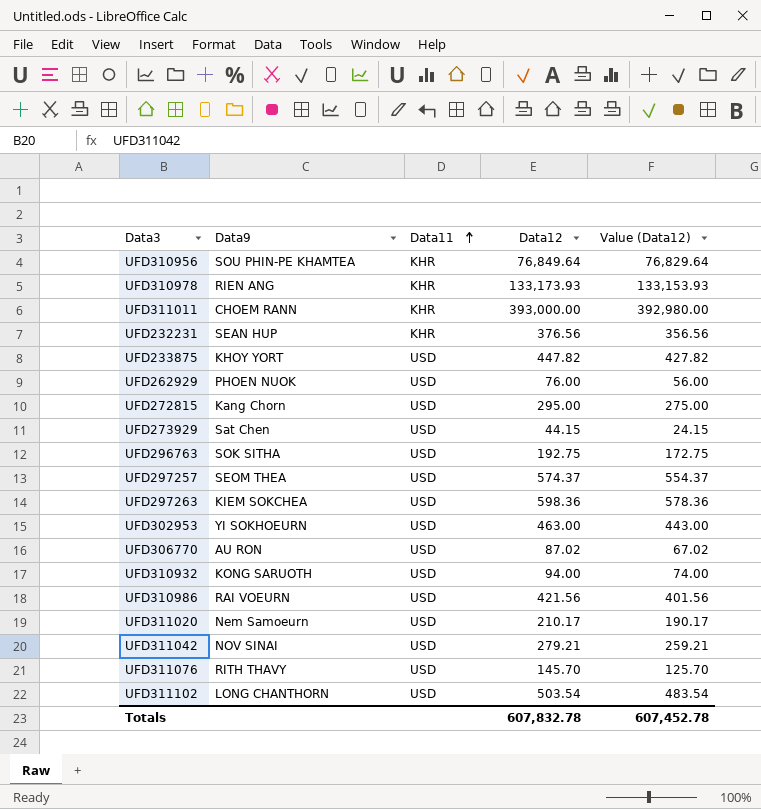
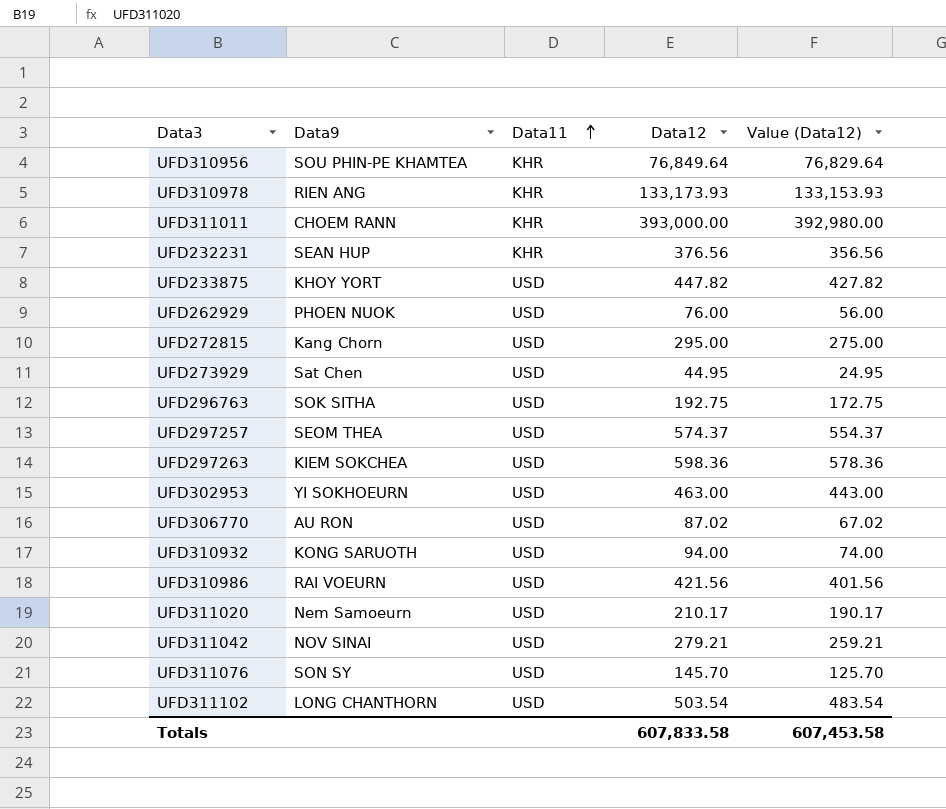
UFD273929 | Data12: 44.15 -> 44.95
UFD273929 | Value (Data12): 24.15 -> 24.95
UFD311076 | Data9: RITH THAVY -> SON SY
Totals | Data12: 607,832.78 -> 607,833.58
Totals | Value (Data12): 607,452.78 -> 607,453.58

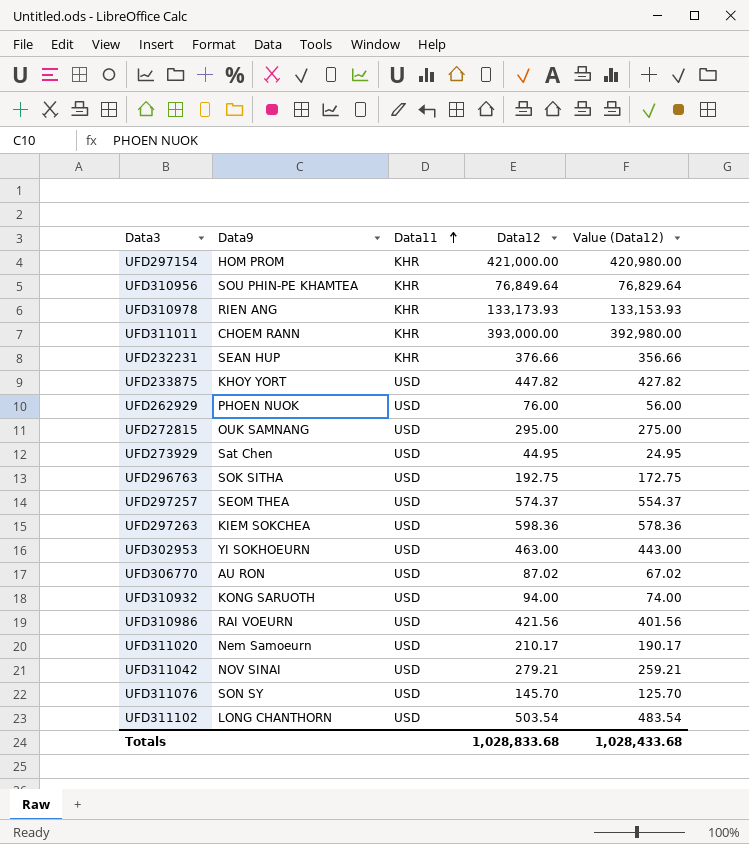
row UFD297154: none -> HOM PROM | KHR | 421,000.00 | 420,980.00
UFD232231 | Data12: 376.56 -> 376.66
UFD232231 | Value (Data12): 356.56 -> 356.66
UFD272815 | Data9: Kang Chorn -> OUK SAMNANG
Totals | Data12: 607,833.58 -> 1,028,833.68
Totals | Value (Data12): 607,453.58 -> 1,028,433.68

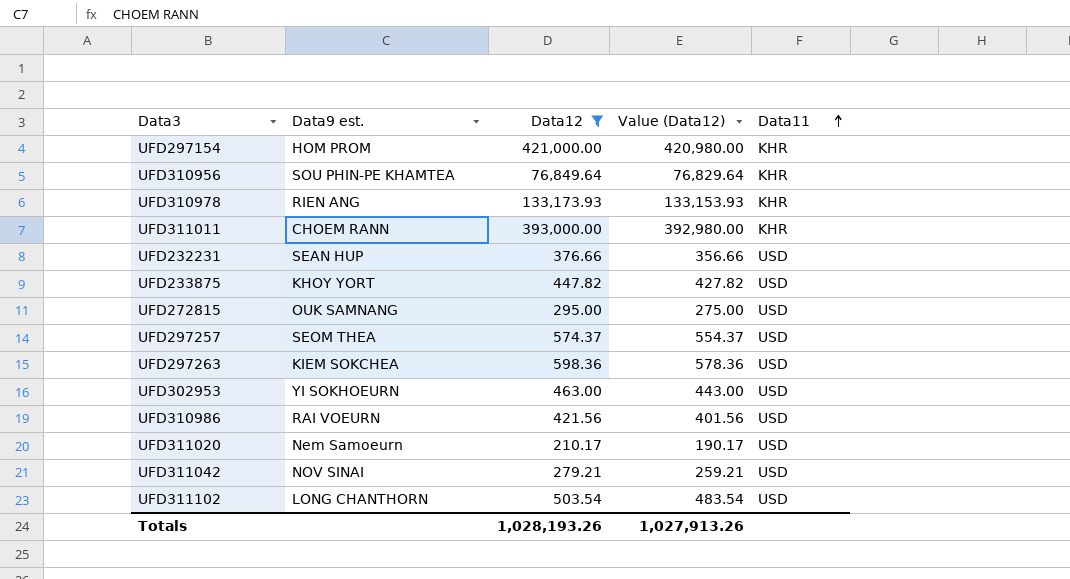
filter: none -> Data12 >= 210.17
column name: Data9 -> Data9 est.
column Data11 | position: 3 -> 5
UFD232231 | Data11: KHR -> USD
Totals | Data12: 1,028,833.68 -> 1,028,193.26
Totals | Value (Data12): 1,028,433.68 -> 1,027,913.26

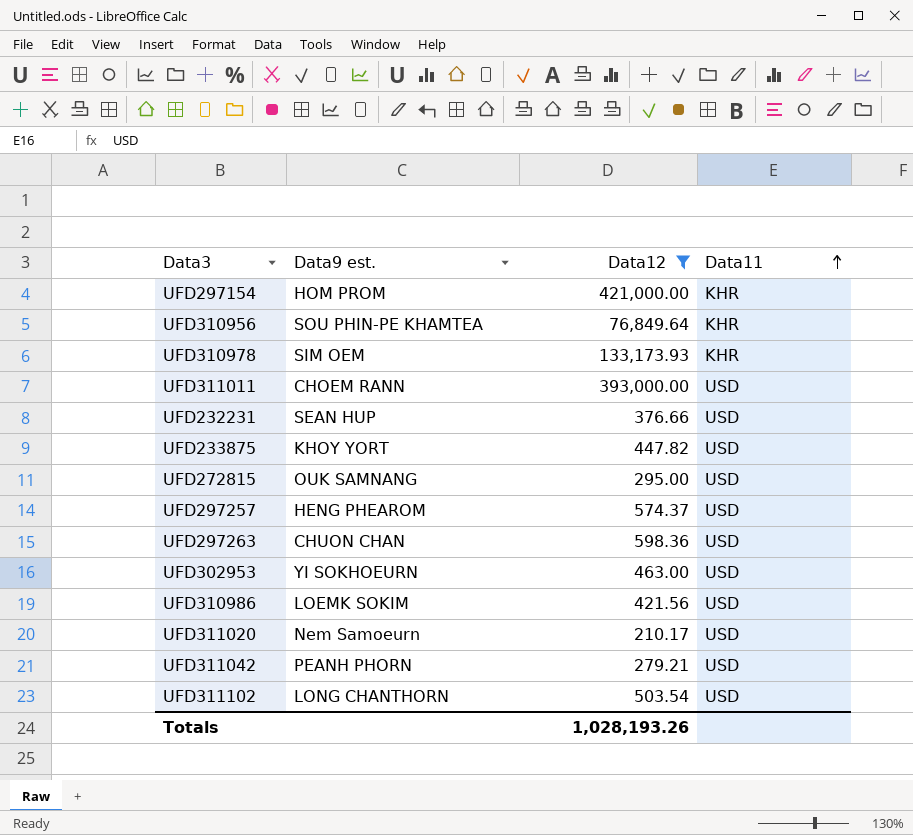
column Value (Data12) | formula: [Data12] - 20 -> none
UFD310978 | Data9 est.: RIEN ANG -> SIM OEM
UFD311011 | Data11: KHR -> USD
UFD297257 | Data9 est.: SEOM THEA -> HENG PHEAROM
UFD297263 | Data9 est.: KIEM SOKCHEA -> CHUON CHAN
UFD310986 | Data9 est.: RAI VOEURN -> LOEMK SOKIM
UFD311042 | Data9 est.: NOV SINAI -> PEANH PHORN

